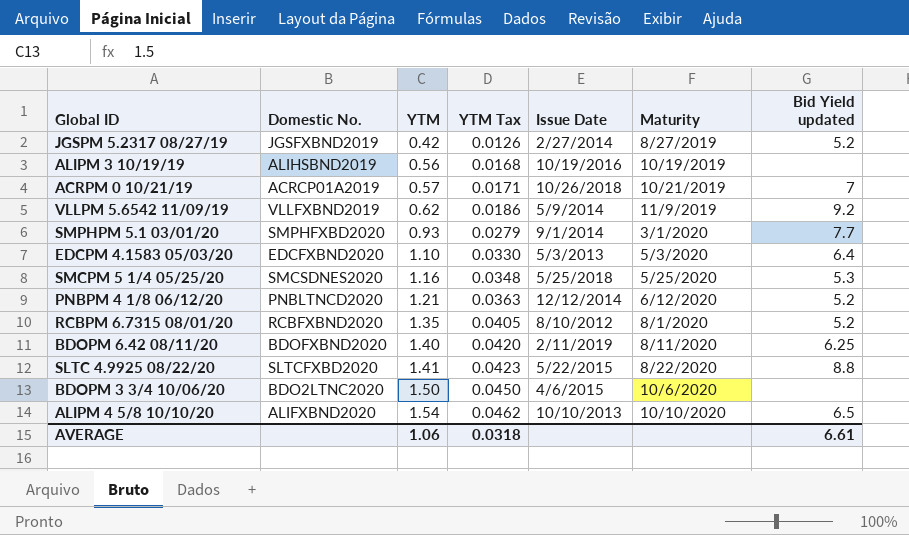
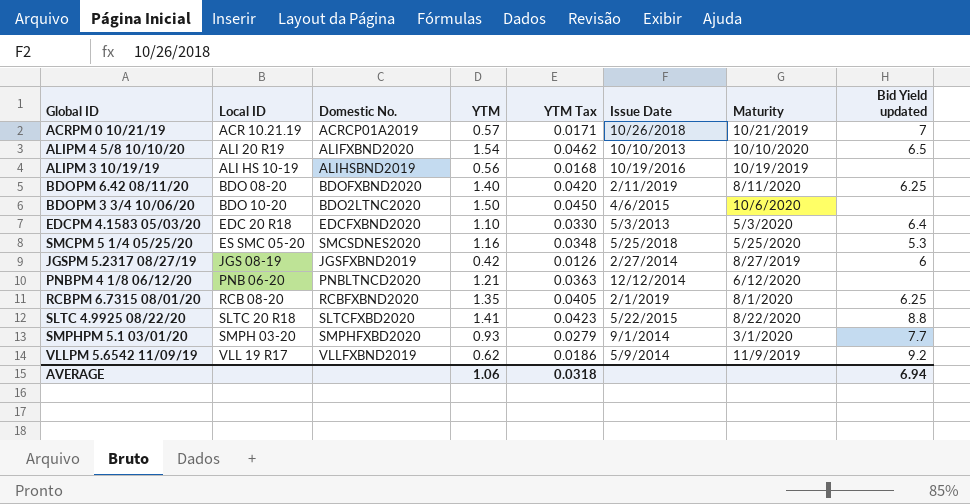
row order: YTM ascending -> Local ID ascending
column Local ID | position: none -> 2
JGSPM 5.2317 08/27/19 | Bid Yield updated: 5.2 -> 6
PNBPM 4 1/8 06/12/20 | Bid Yield updated: 5.2 -> none
RCBPM 6.7315 08/01/20 | Issue Date: 8/10/2012 -> 2/1/2019
RCBPM 6.7315 08/01/20 | Bid Yield updated: 5.2 -> 6.25
AVERAGE | Bid Yield updated: 6.61 -> 6.94

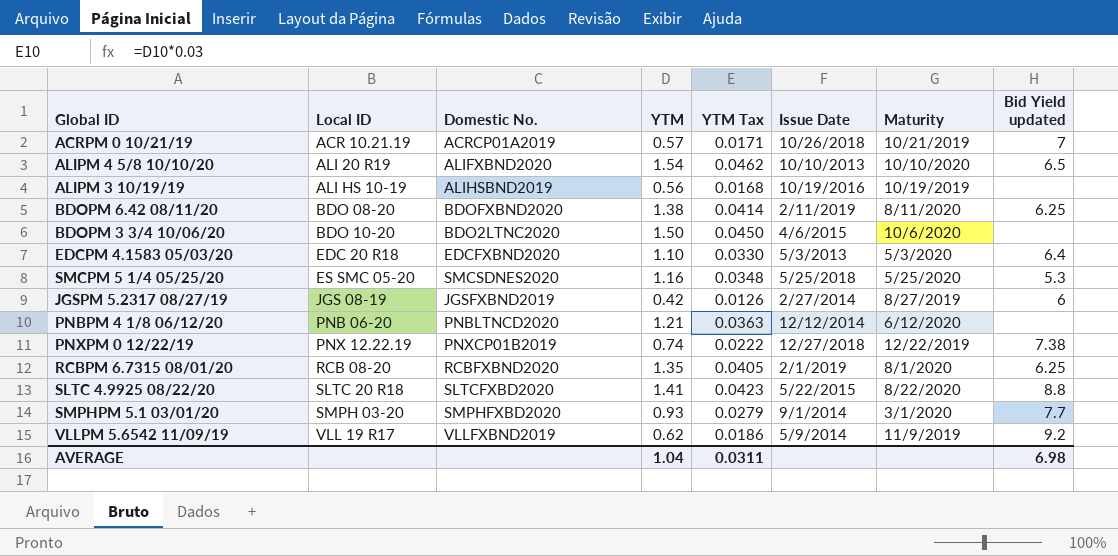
BDOPM 6.42 08/11/20 | YTM: 1.40 -> 1.38
BDOPM 6.42 08/11/20 | YTM Tax: 0.0420 -> 0.0414
row PNXPM 0 12/22/19: none -> PNX 12.22.19 | PNXCP01B2019 | 0.74 | 0.0222 | 12/27/2018 | 12/22/2019 | 7.38
AVERAGE | YTM: 1.06 -> 1.04
AVERAGE | YTM Tax: 0.0318 -> 0.0311
AVERAGE | Bid Yield updated: 6.94 -> 6.98

